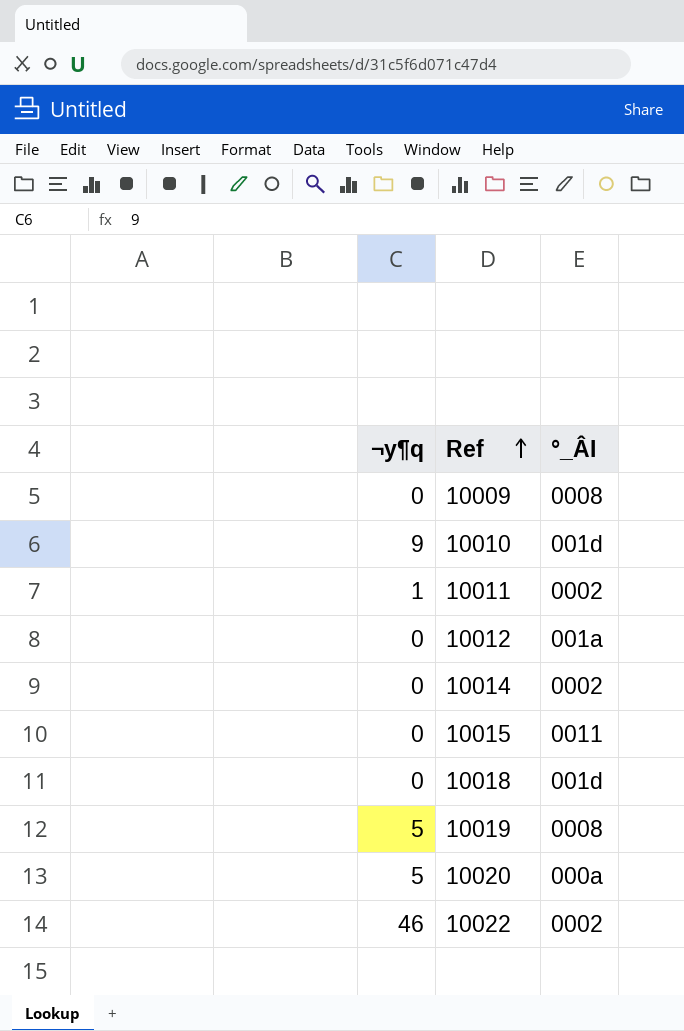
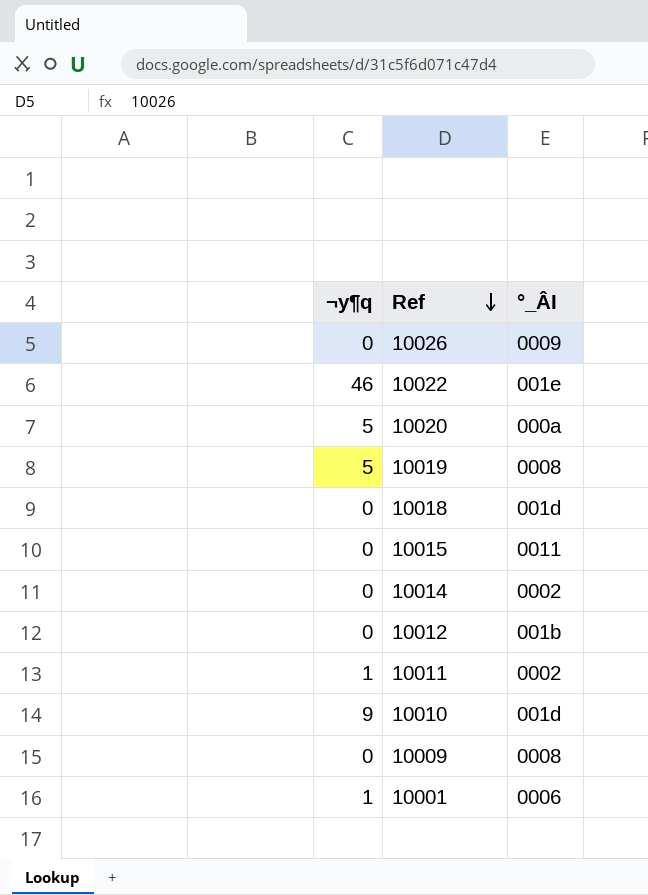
row order: Ref ascending -> Ref descending
row 10026: none -> 0 | 0009
10022 | °_ÂI: 0002 -> 001e
10012 | °_ÂI: 001a -> 001b
row 10001: none -> 1 | 0006

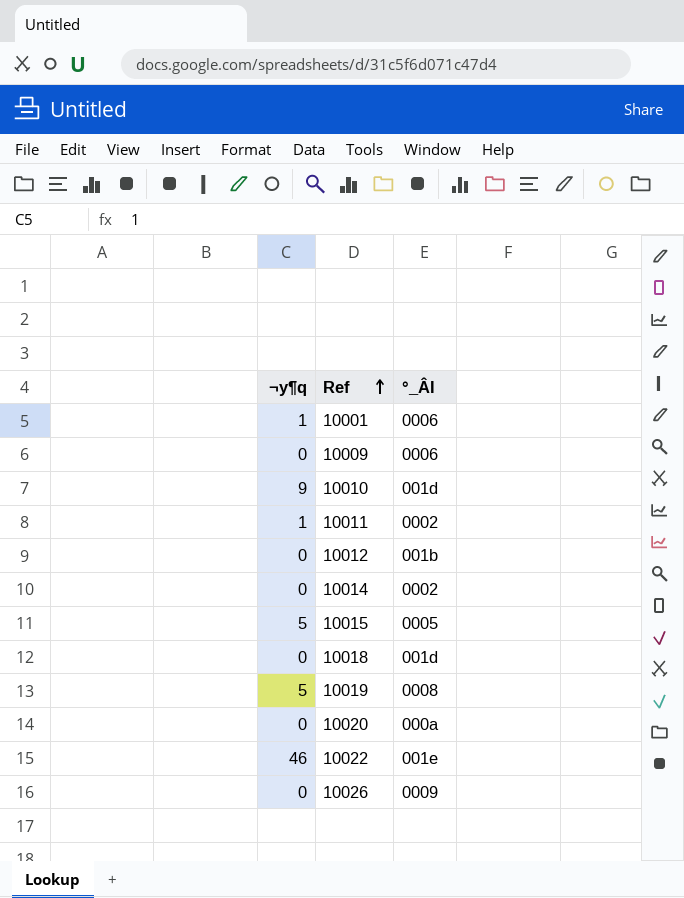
row order: Ref descending -> Ref ascending
10009 | °_ÂI: 0008 -> 0006
10015 | ¬y¶q: 0 -> 5
10015 | °_ÂI: 0011 -> 0005
10020 | ¬y¶q: 5 -> 0

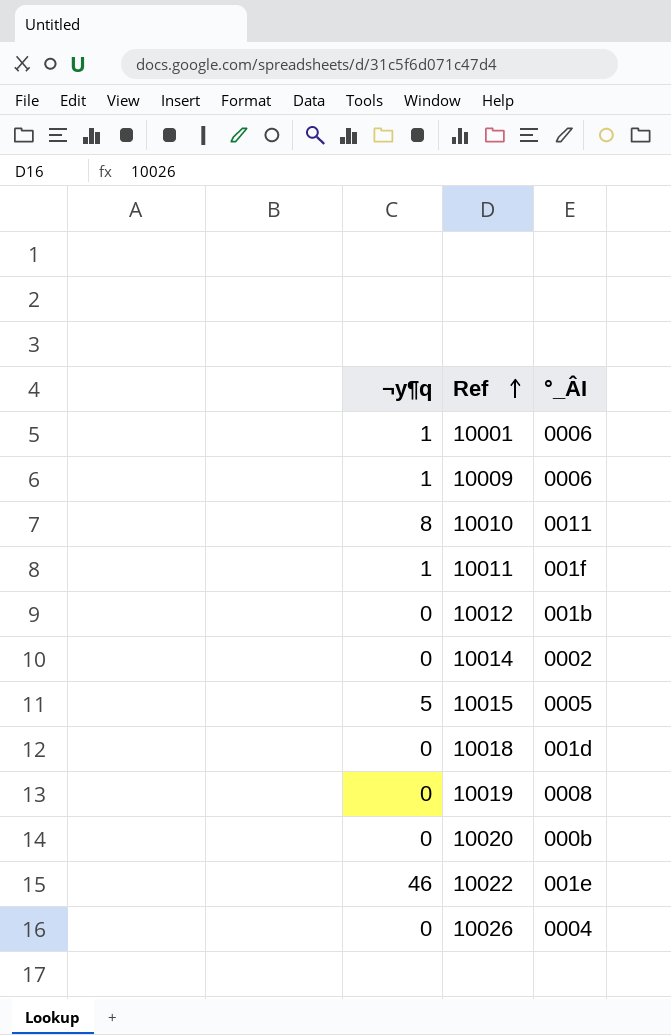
10009 | ¬y¶q: 0 -> 1
10010 | ¬y¶q: 9 -> 8
10010 | °_ÂI: 001d -> 0011
10011 | °_ÂI: 0002 -> 001f
10019 | ¬y¶q: 5 -> 0
10020 | °_ÂI: 000a -> 000b
10026 | °_ÂI: 0009 -> 0004

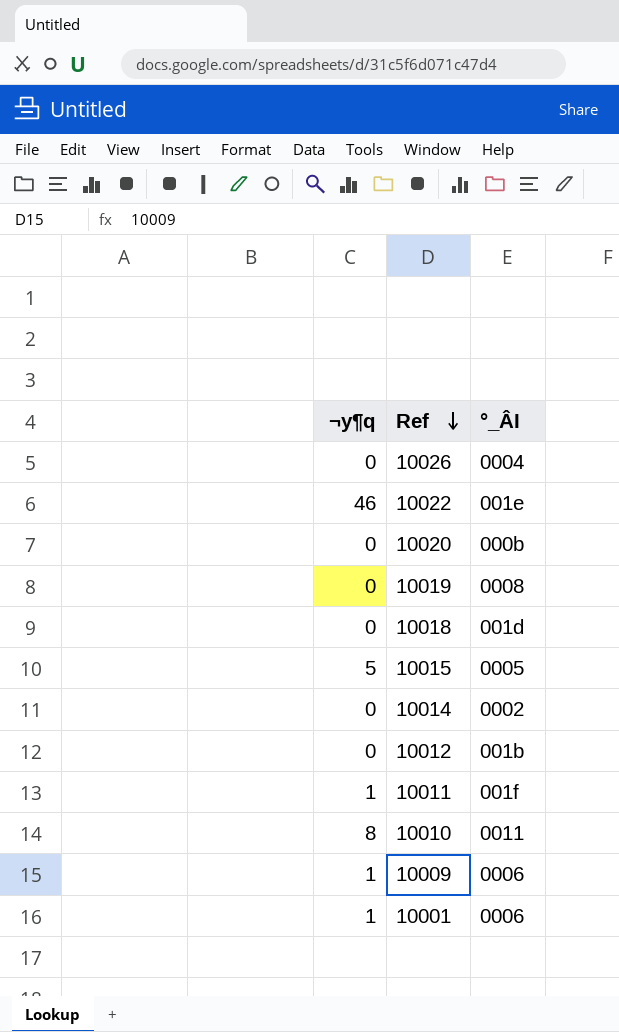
row order: Ref ascending -> Ref descending

